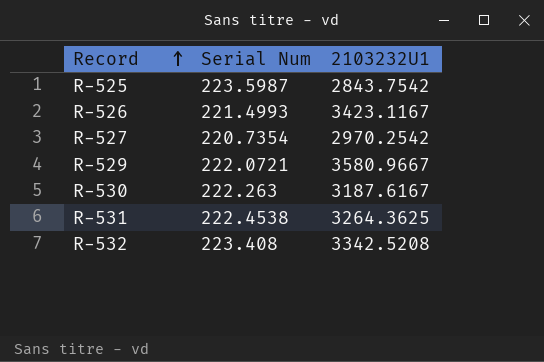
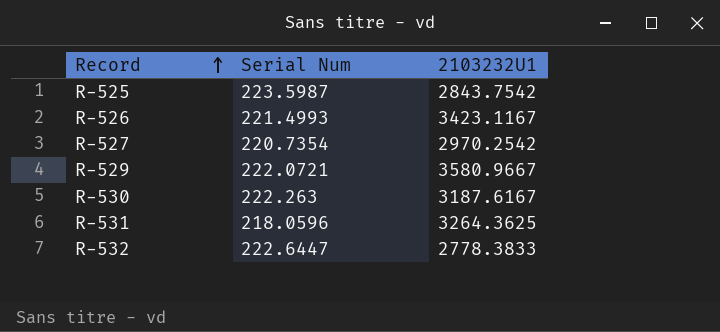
R-531 | Serial Num: 222.4538 -> 218.0596
R-532 | Serial Num: 223.408 -> 222.6447
R-532 | 2103232U1: 3342.5208 -> 2778.3833

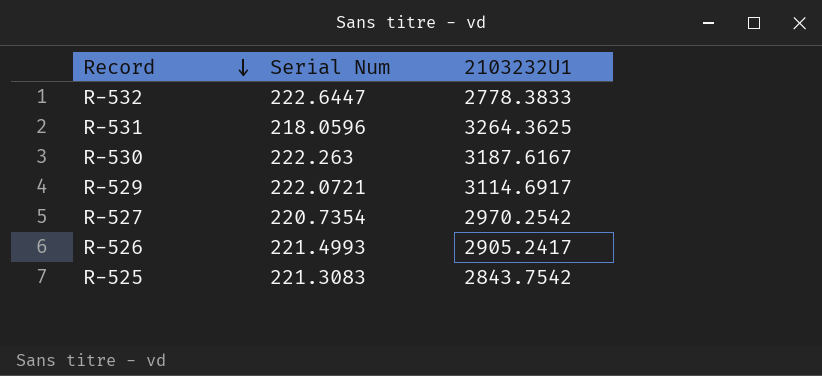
row order: Record ascending -> Record descending
R-529 | 2103232U1: 3580.9667 -> 3114.6917
R-526 | 2103232U1: 3423.1167 -> 2905.2417
R-525 | Serial Num: 223.5987 -> 221.3083

